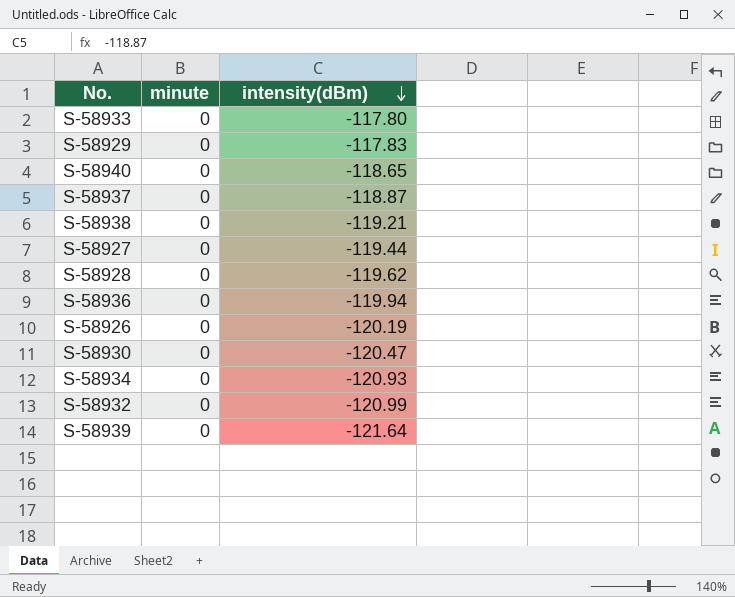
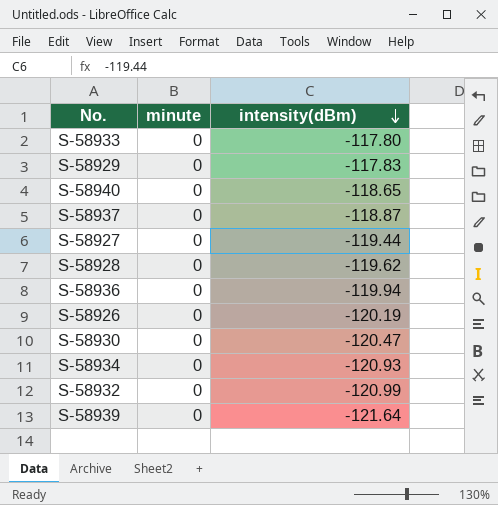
row S-58938: 0 | -119.21 -> none

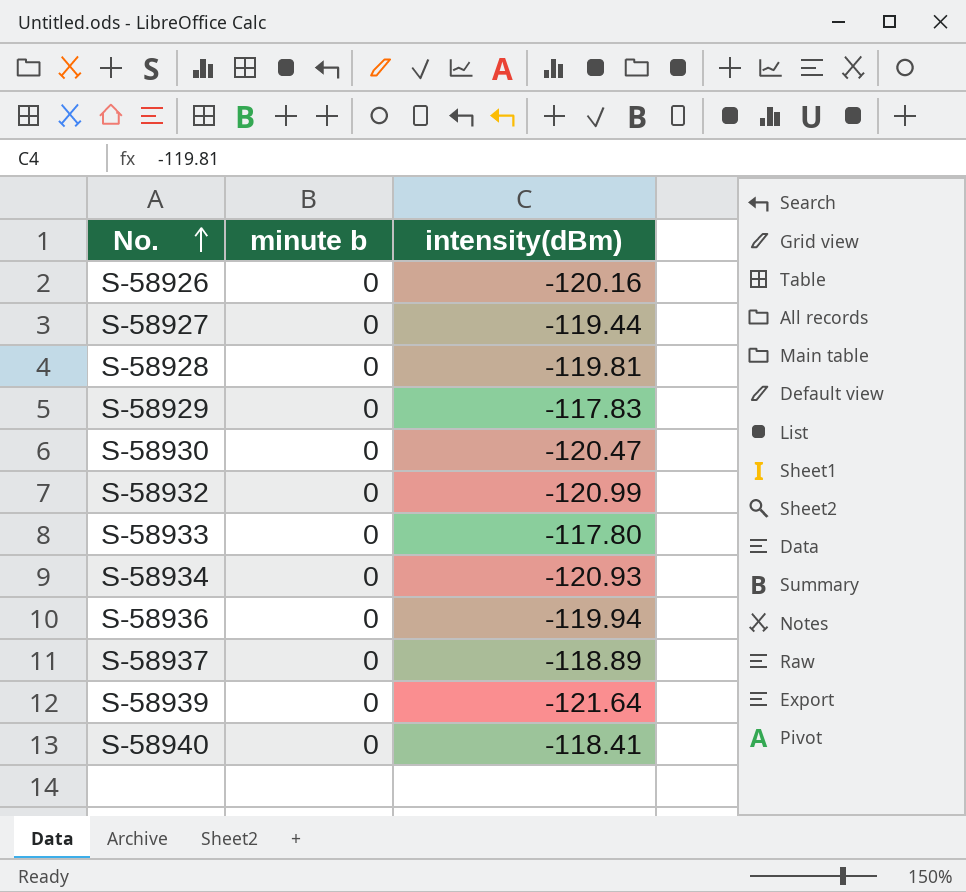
row order: intensity(dBm) descending -> No. ascending
column name: minute -> minute b
S-58926 | intensity(dBm): -120.19 -> -120.16
S-58928 | intensity(dBm): -119.62 -> -119.81
S-58937 | intensity(dBm): -118.87 -> -118.89
S-58940 | intensity(dBm): -118.65 -> -118.41

